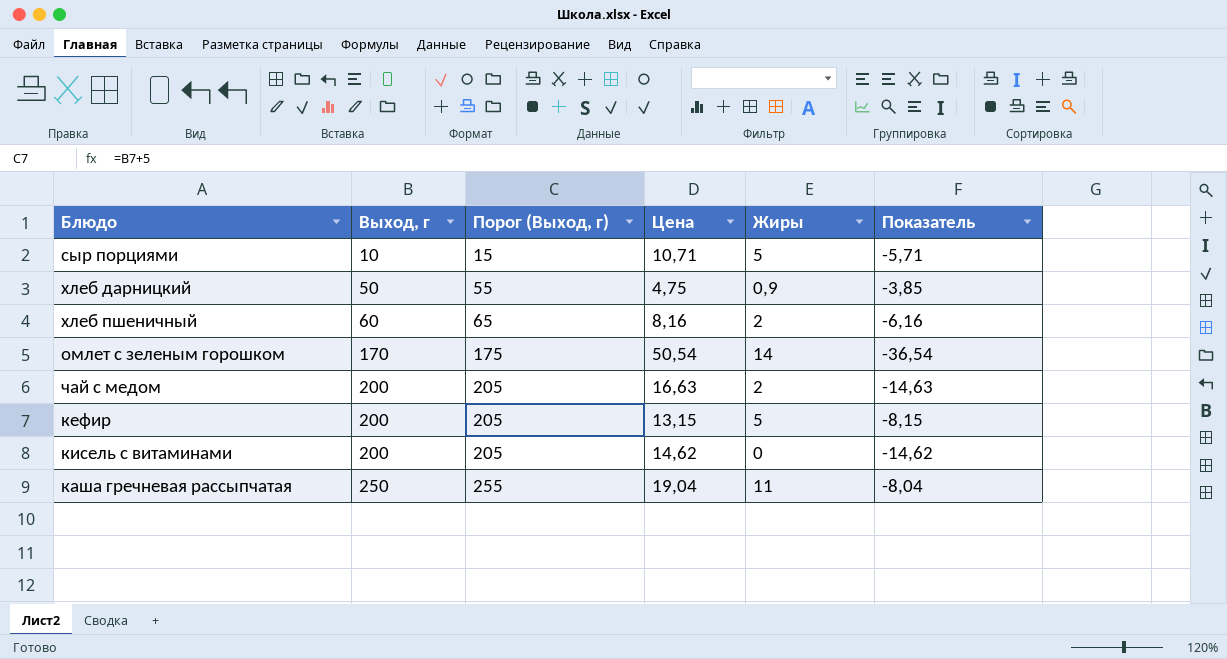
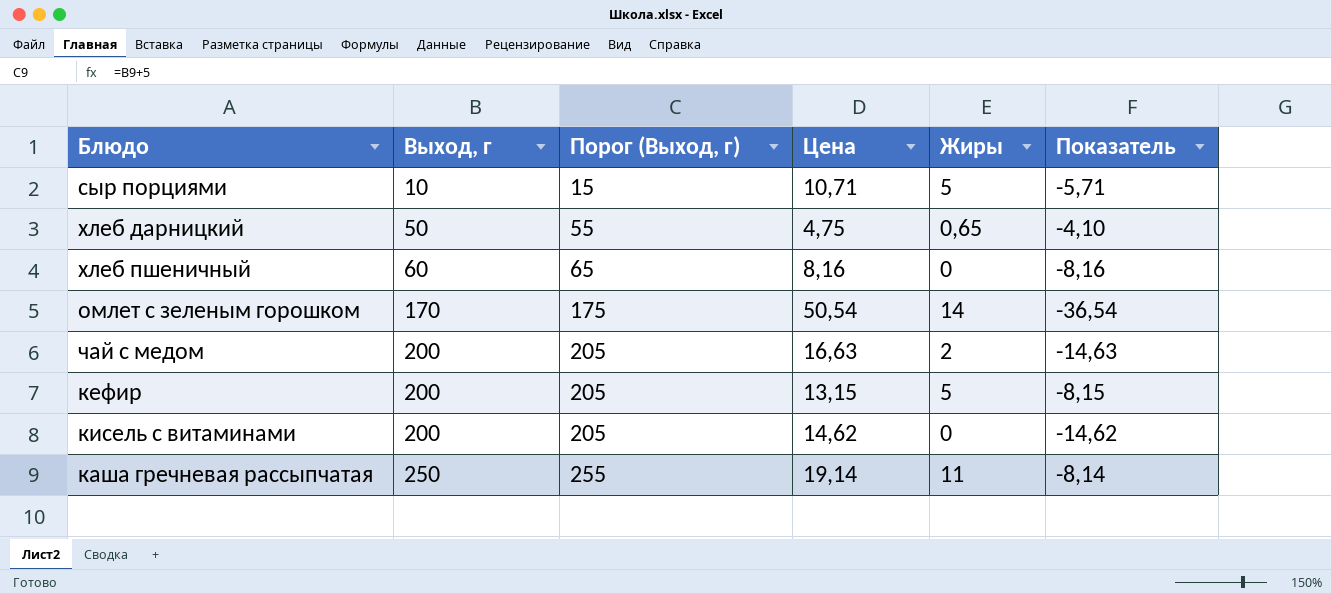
хлеб дарницкий | Жиры: 0,9 -> 0,65
хлеб дарницкий | Показатель: -3,85 -> -4,10
хлеб пшеничный | Жиры: 2 -> 0
хлеб пшеничный | Показатель: -6,16 -> -8,16
каша гречневая рассыпчатая | Цена: 19,04 -> 19,14
каша гречневая рассыпчатая | Показатель: -8,04 -> -8,14

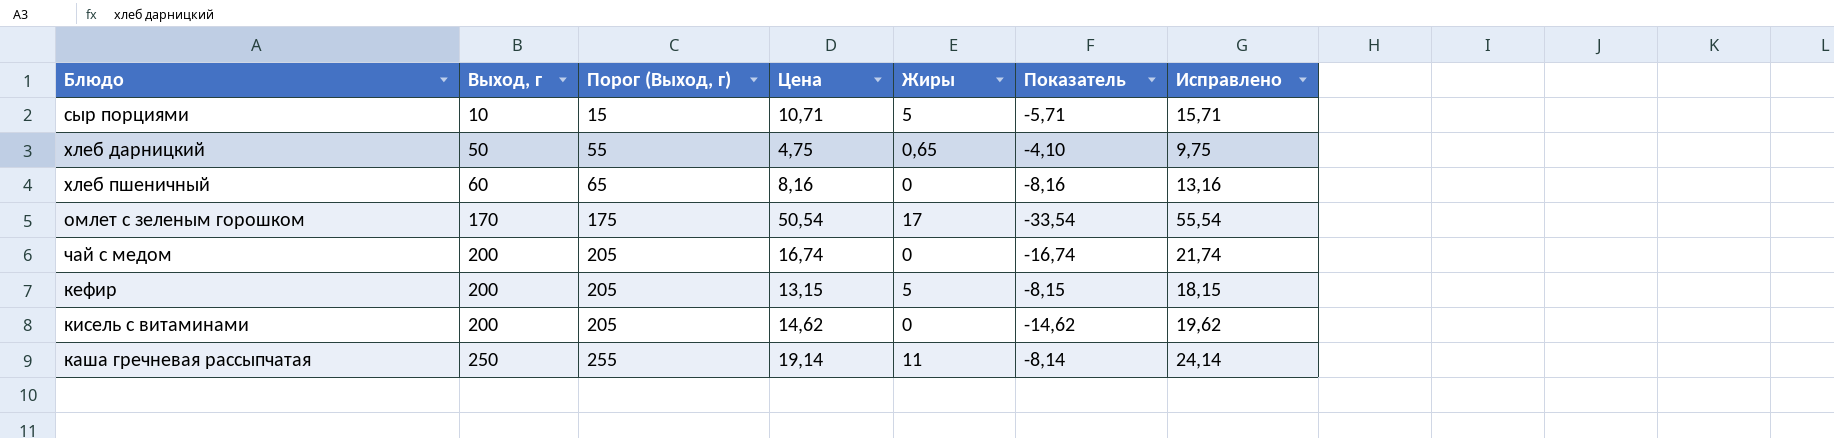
column Исправлено | formula: none -> [Цена] + 5
омлет с зеленым горошком | Жиры: 14 -> 17
омлет с зеленым горошком | Показатель: -36,54 -> -33,54
чай с медом | Цена: 16,63 -> 16,74
чай с медом | Жиры: 2 -> 0
чай с медом | Показатель: -14,63 -> -16,74

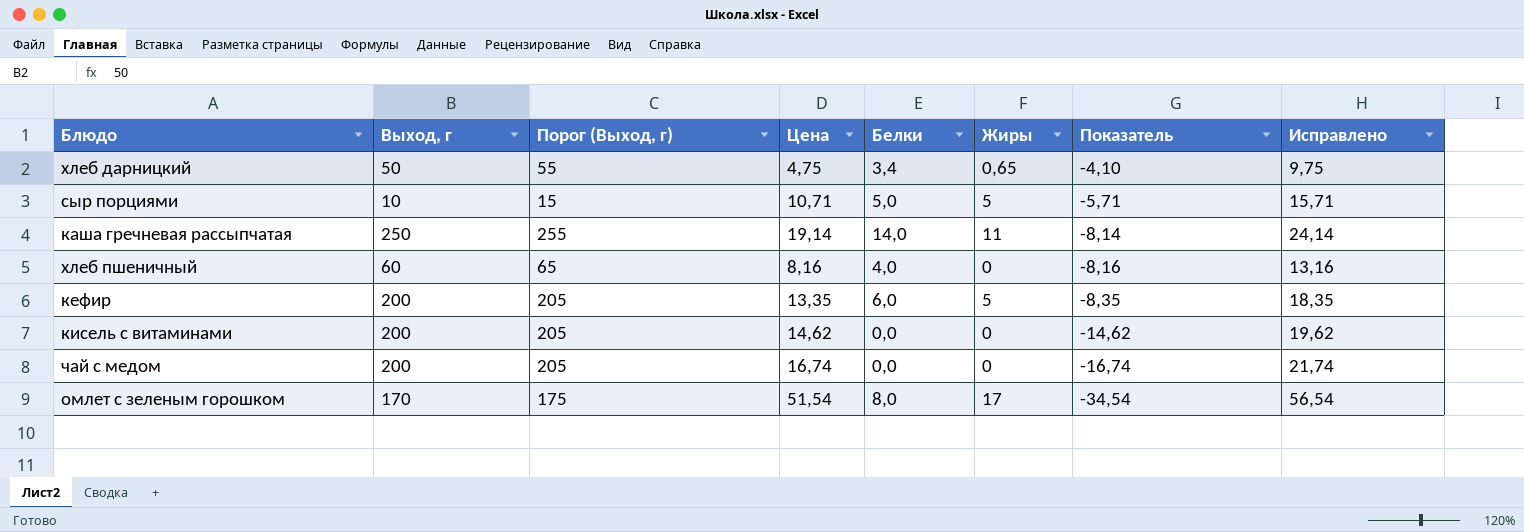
row order: Выход, г ascending -> Показатель descending
column Белки | position: none -> 5
кефир | Цена: 13,15 -> 13,35
кефир | Показатель: -8,15 -> -8,35
кефир | Исправлено: 18,15 -> 18,35
омлет с зеленым горошком | Цена: 50,54 -> 51,54
омлет с зеленым горошком | Показатель: -33,54 -> -34,54
омлет с зеленым горошком | Исправлено: 55,54 -> 56,54

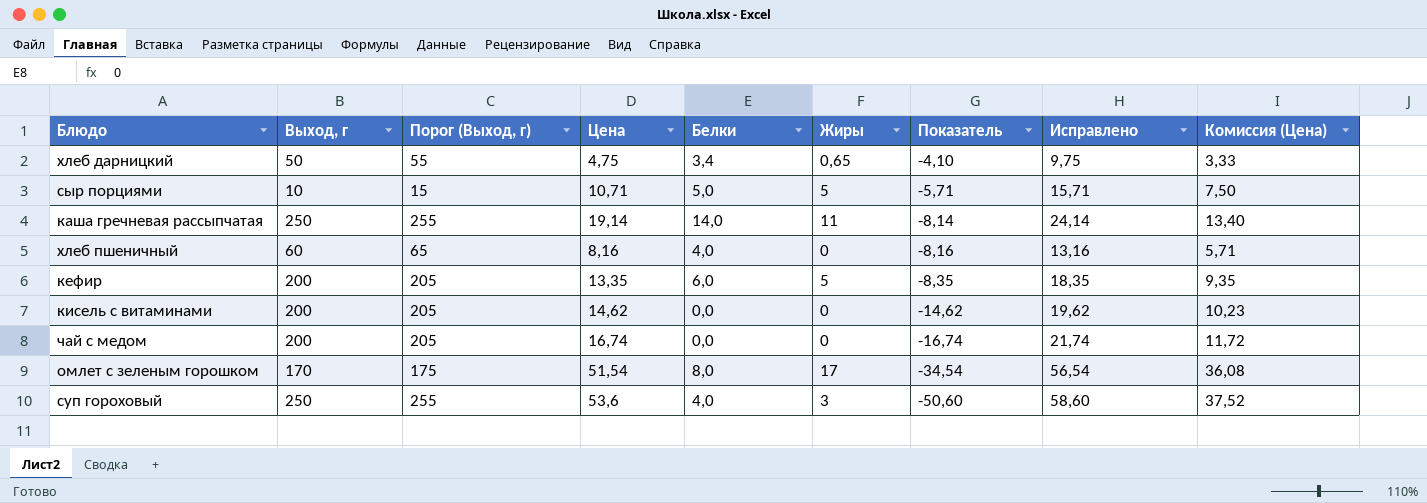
column Комиссия (Цена) | formula: none -> [Цена] * 0,7
row суп гороховый: none -> 250 | 255 | 53,6 | 4,0 | 3 | -50,60 | 58,60 | 37,52

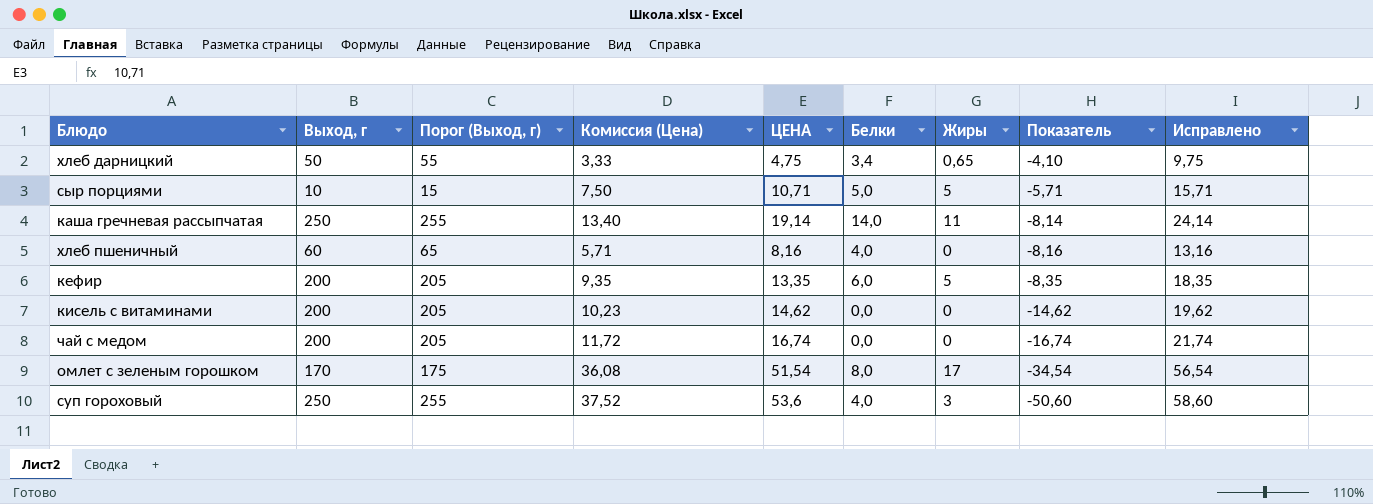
column Комиссия (Цена) | position: 9 -> 4
column name: Цена -> ЦЕНА

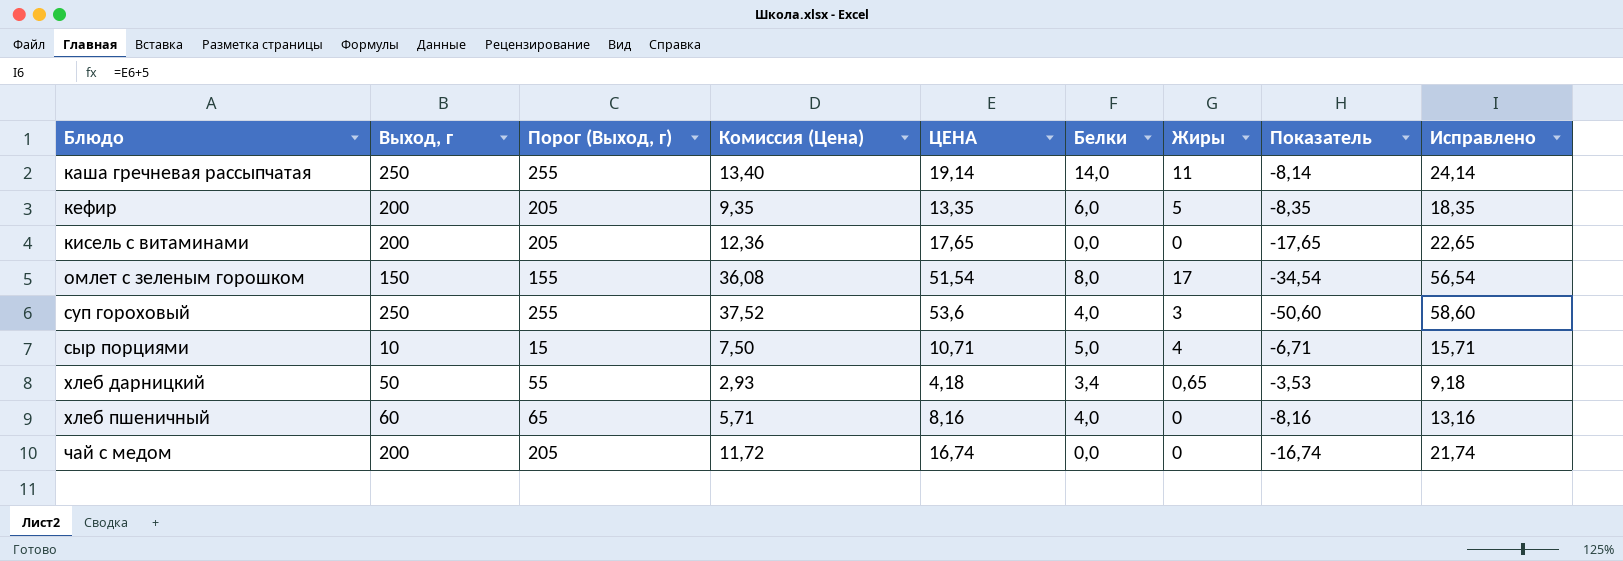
row order: Показатель descending -> Блюдо ascending
кисель с витаминами | Комиссия (Цена): 10,23 -> 12,36
кисель с витаминами | ЦЕНА: 14,62 -> 17,65
кисель с витаминами | Показатель: -14,62 -> -17,65
кисель с витаминами | Исправлено: 19,62 -> 22,65
омлет с зеленым горошком | Выход, г: 170 -> 150
омлет с зеленым горошком | Порог (Выход, г): 175 -> 155
сыр порциями | Жиры: 5 -> 4
сыр порциями | Показатель: -5,71 -> -6,71
хлеб дарницкий | Комиссия (Цена): 3,33 -> 2,93
хлеб дарницкий | ЦЕНА: 4,75 -> 4,18
хлеб дарницкий | Показатель: -4,10 -> -3,53
хлеб дарницкий | Исправлено: 9,75 -> 9,18

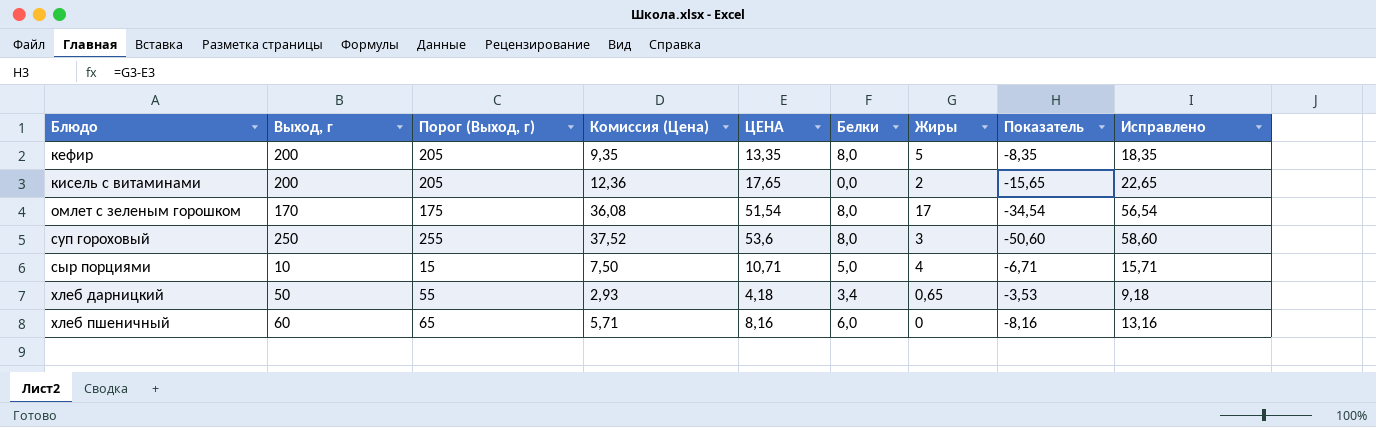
row каша гречневая рассыпчатая: 250 | 255 | 13,40 | 19,14 | 14,0 | 11 | -8,14 | 24,14 -> none
row чай с медом: 200 | 205 | 11,72 | 16,74 | 0,0 | 0 | -16,74 | 21,74 -> none
кефир | Белки: 6,0 -> 8,0
кисель с витаминами | Жиры: 0 -> 2
кисель с витаминами | Показатель: -17,65 -> -15,65
омлет с зеленым горошком | Выход, г: 150 -> 170
омлет с зеленым горошком | Порог (Выход, г): 155 -> 175
суп гороховый | Белки: 4,0 -> 8,0
хлеб пшеничный | Белки: 4,0 -> 6,0

